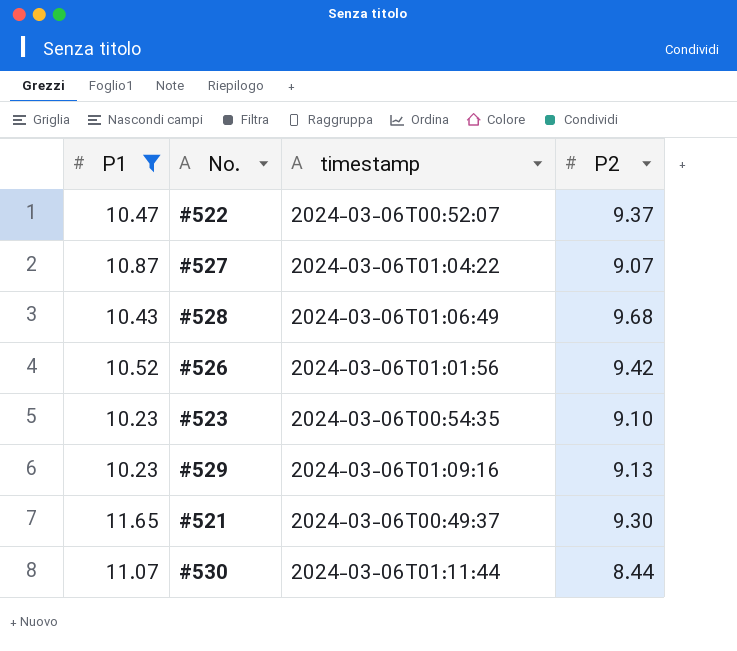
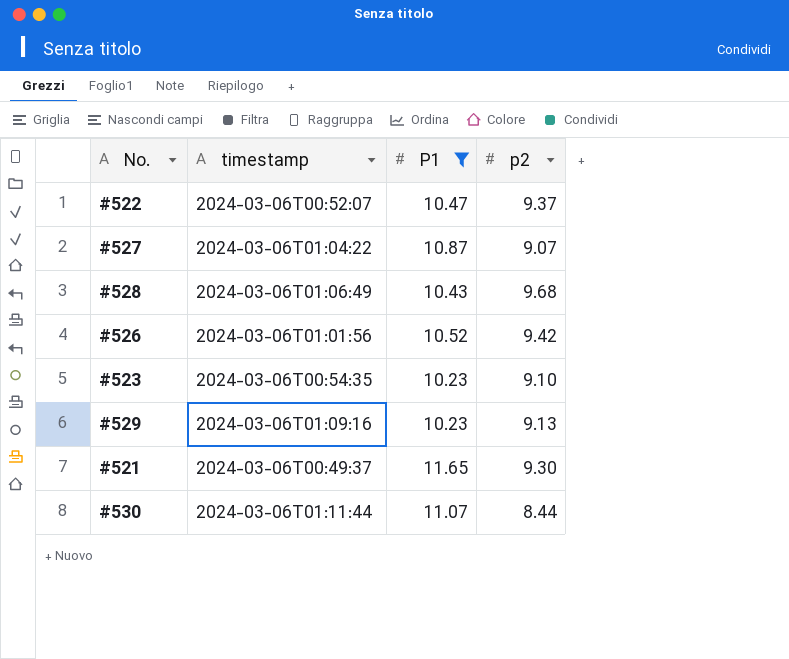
column P1 | position: 1 -> 3
column name: P2 -> p2

